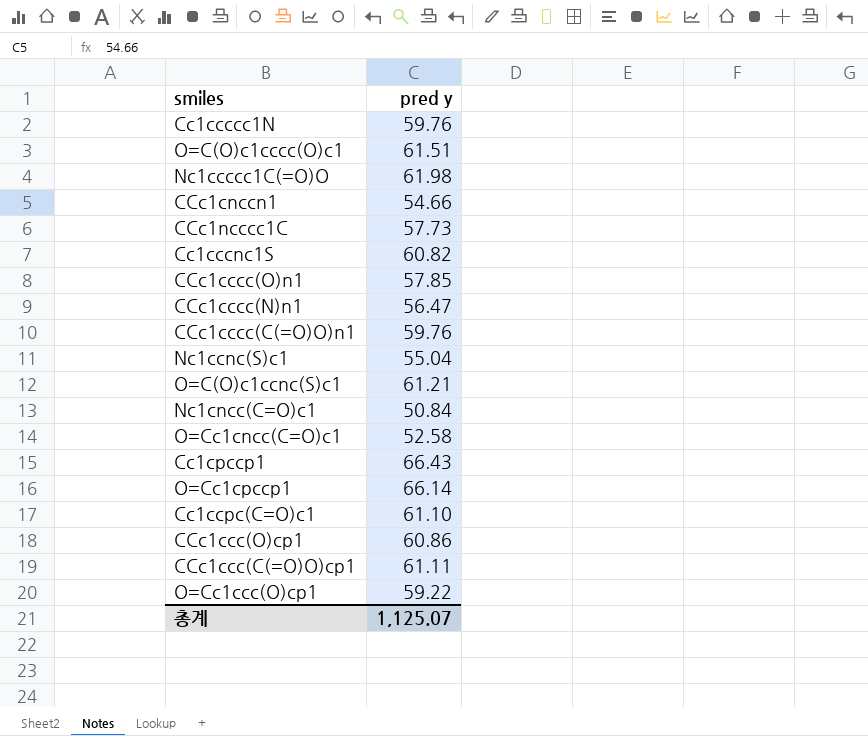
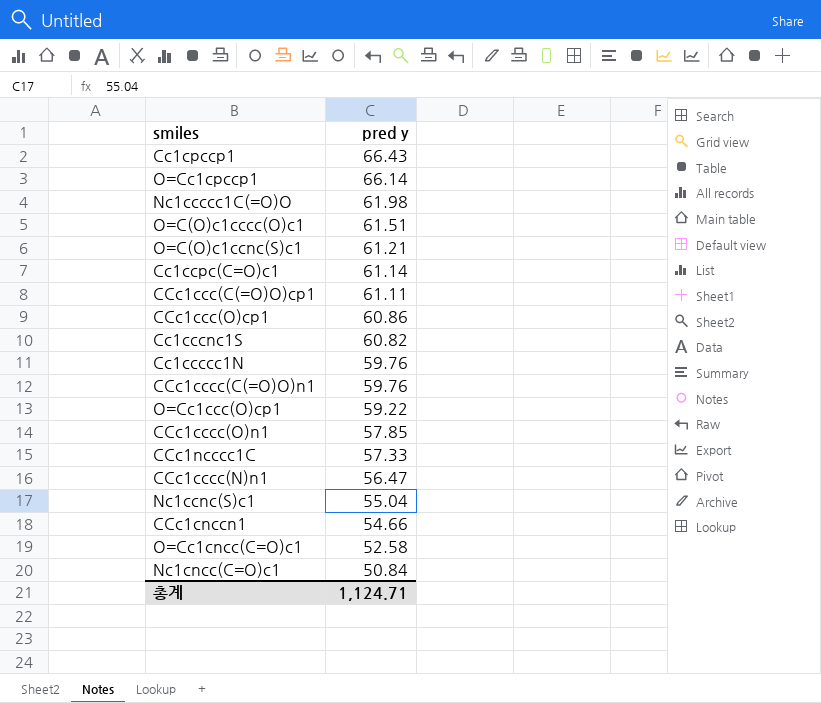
row order: none -> pred y descending
Cc1ccpc(C=O)c1 | pred y: 61.10 -> 61.14
CCc1ncccc1C | pred y: 57.73 -> 57.33
총계 | pred y: 1,125.07 -> 1,124.71

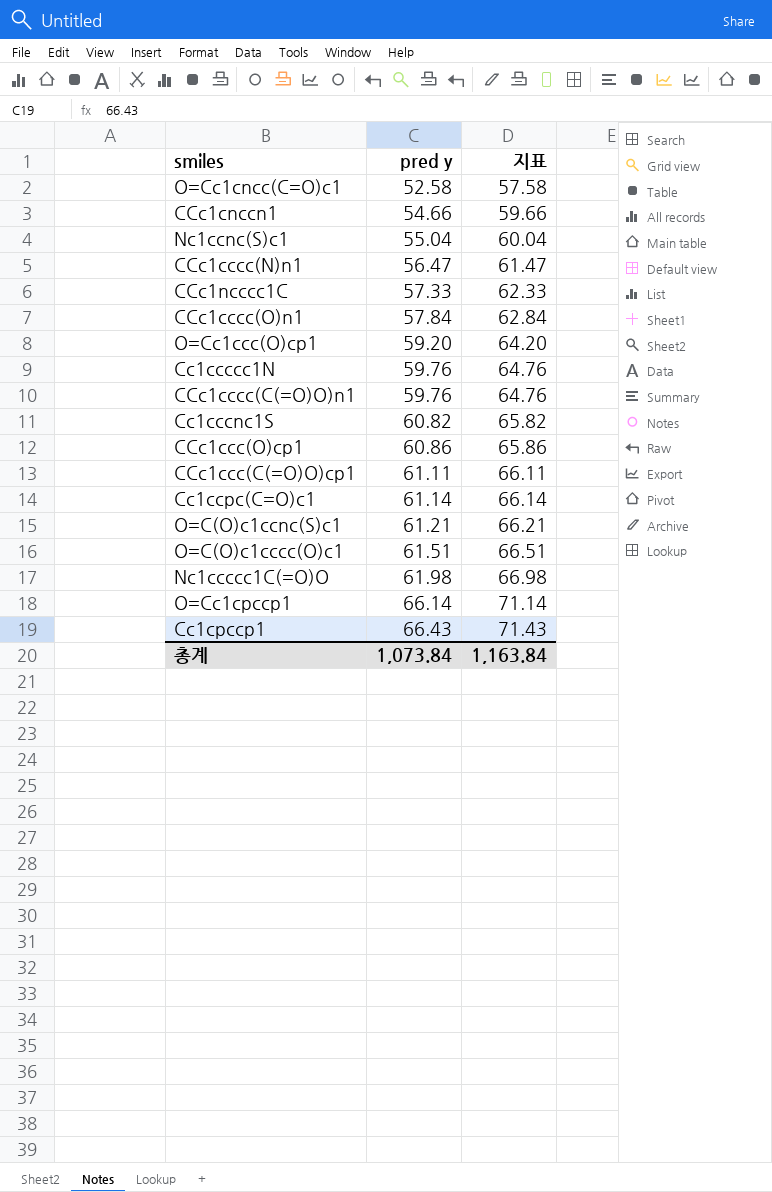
row order: pred y descending -> pred y ascending
column 지표 | formula: none -> [pred y] + 5
row Nc1cncc(C=O)c1: 50.84 -> none
CCc1cccc(O)n1 | pred y: 57.85 -> 57.84
O=Cc1ccc(O)cp1 | pred y: 59.22 -> 59.20
총계 | pred y: 1,124.71 -> 1,073.84

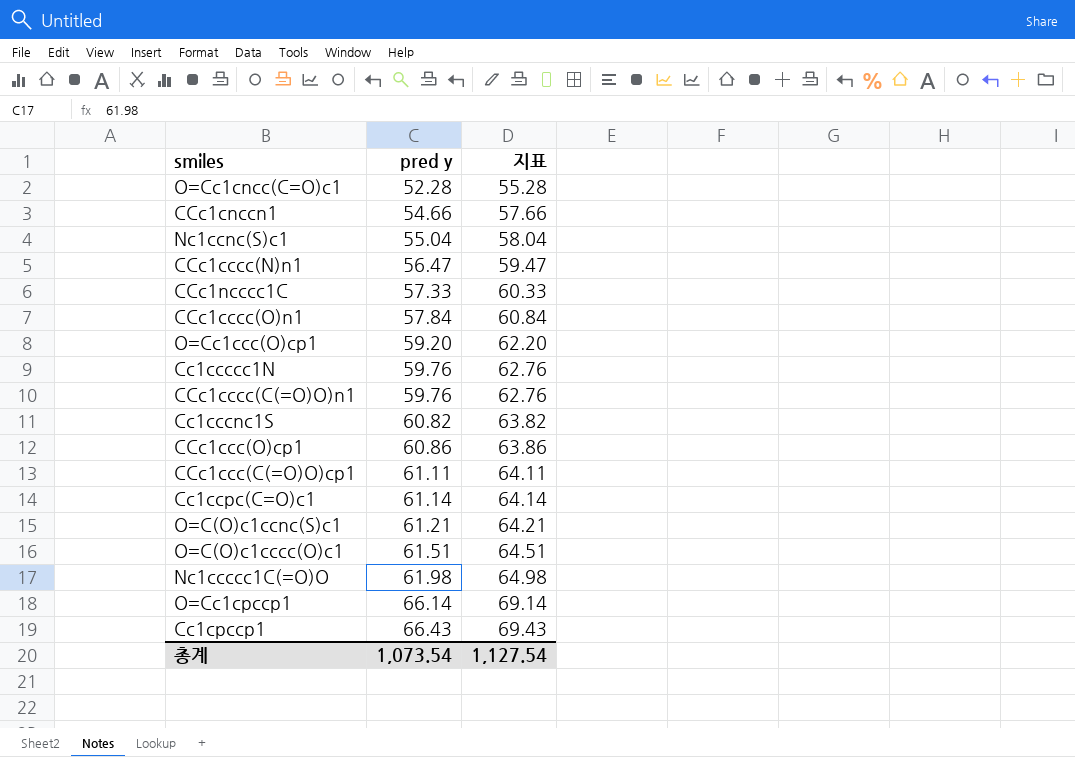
column 지표 | formula: [pred y] + 5 -> [pred y] + 3
O=Cc1cncc(C=O)c1 | pred y: 52.58 -> 52.28
총계 | pred y: 1,073.84 -> 1,073.54
총계 | 지표: 1,163.84 -> 1,127.54

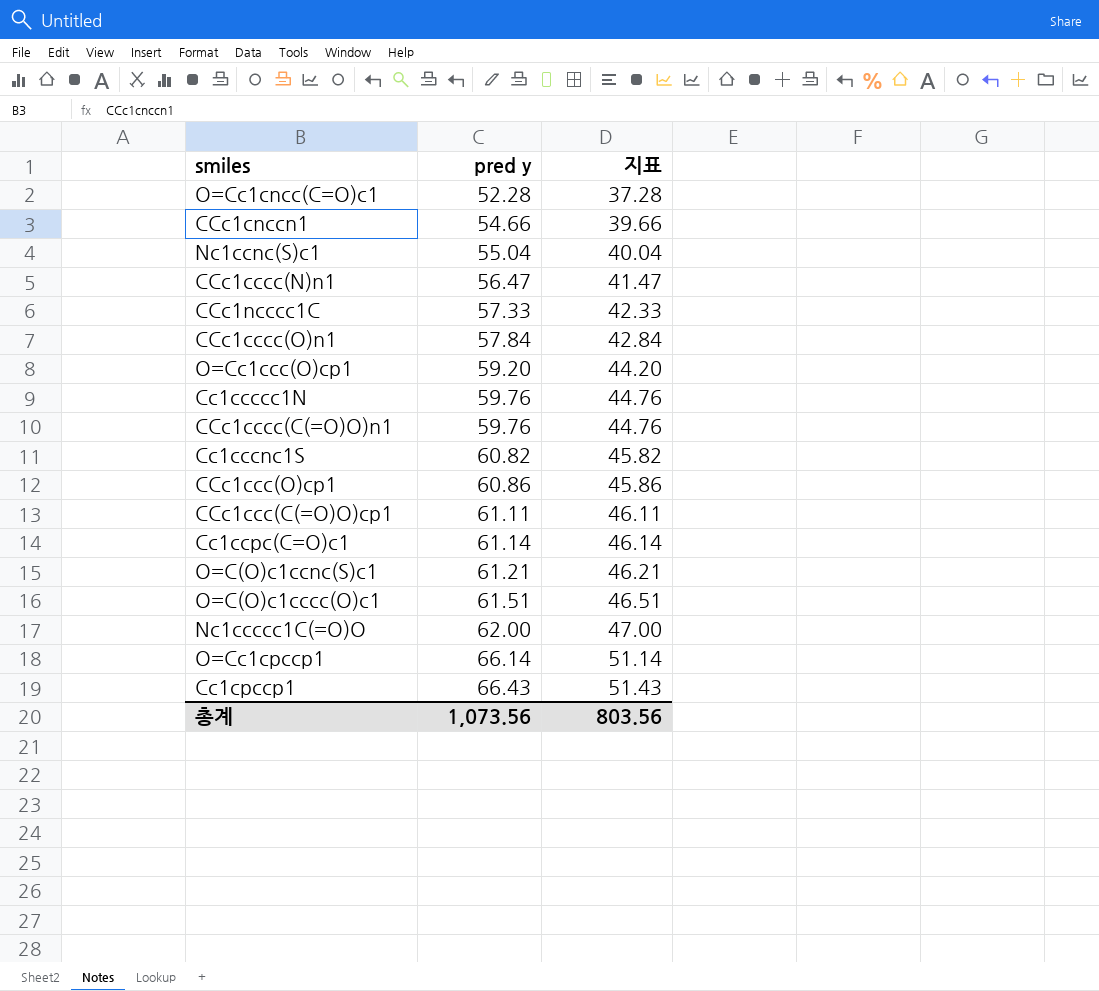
column 지표 | formula: [pred y] + 3 -> [pred y] - 15
Nc1ccccc1C(=O)O | pred y: 61.98 -> 62.00
총계 | pred y: 1,073.54 -> 1,073.56
총계 | 지표: 1,127.54 -> 803.56

